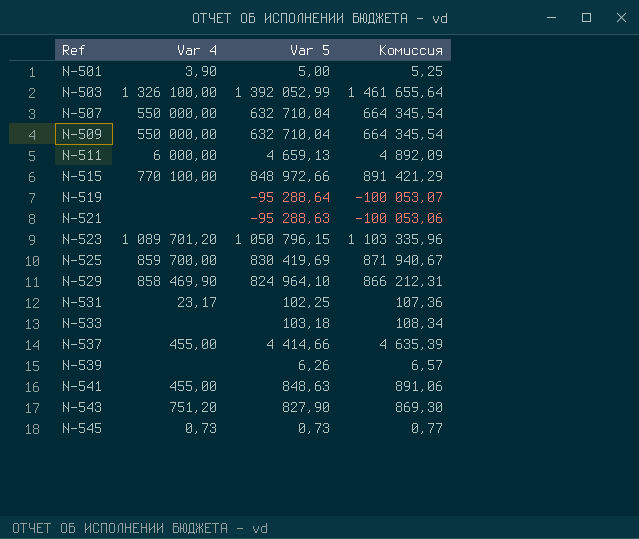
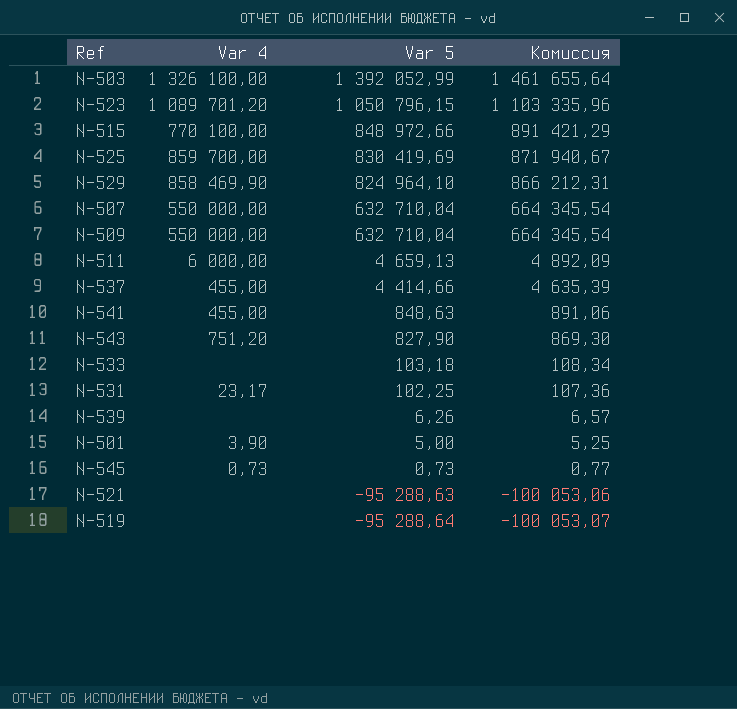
row order: Ref ascending -> Var 5 descending

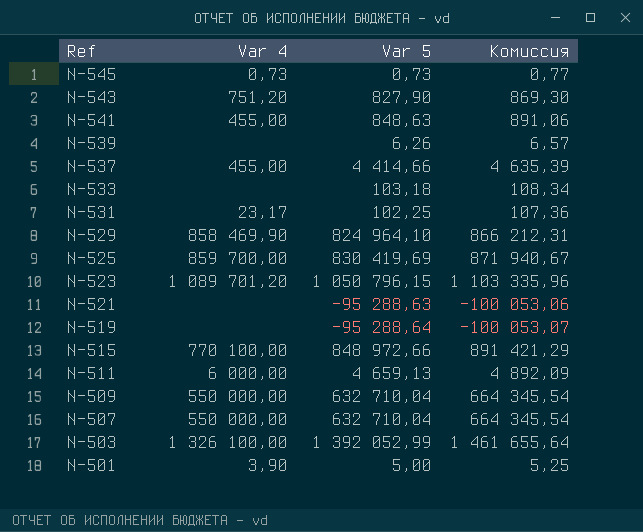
row order: Var 5 descending -> Ref descending

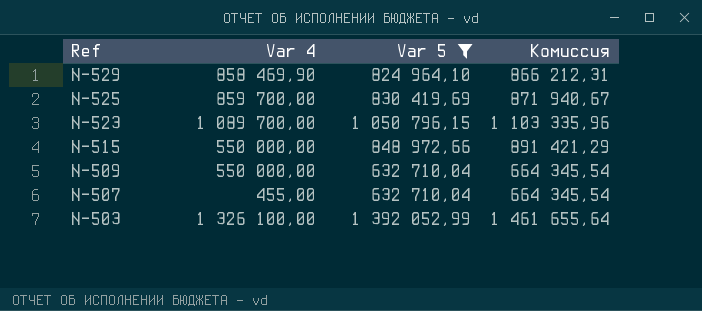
filter: none -> Var 5 >= 632 710,04
N-523 | Var 4: 1 089 701,20 -> 1 089 700,00
N-515 | Var 4: 770 100,00 -> 550 000,00
N-507 | Var 4: 550 000,00 -> 455,00

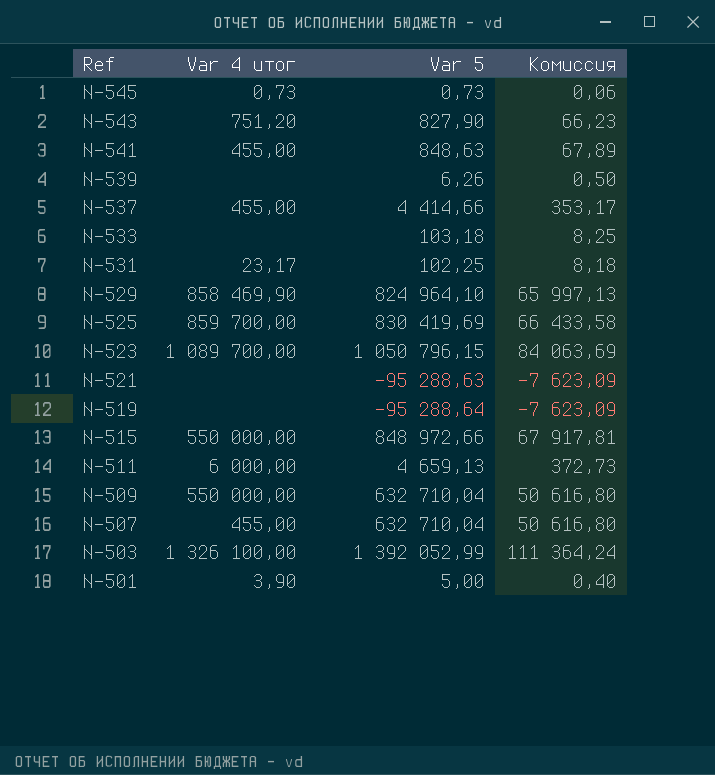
filter: Var 5 >= 632 710,04 -> none
column name: Var 4 -> Var 4 итог
column Комиссия | formula: [Var 5] * 1,05 -> [Var 5] * 0,08

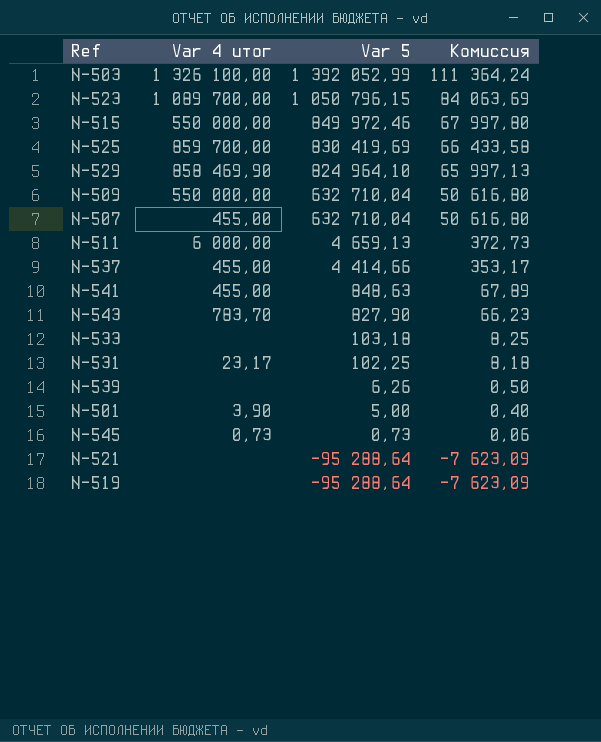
row order: Ref descending -> Var 5 descending
N-515 | Var 5: 848 972,66 -> 849 972,46
N-515 | Комиссия: 67 917,81 -> 67 997,80
N-543 | Var 4 итог: 751,20 -> 783,70
N-521 | Var 5: -95 288,63 -> -95 288,64

